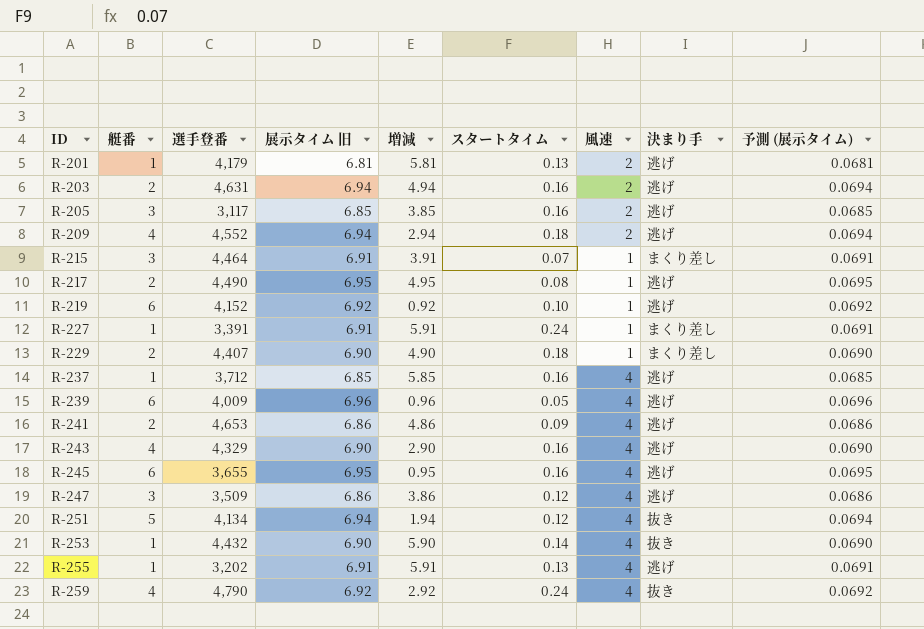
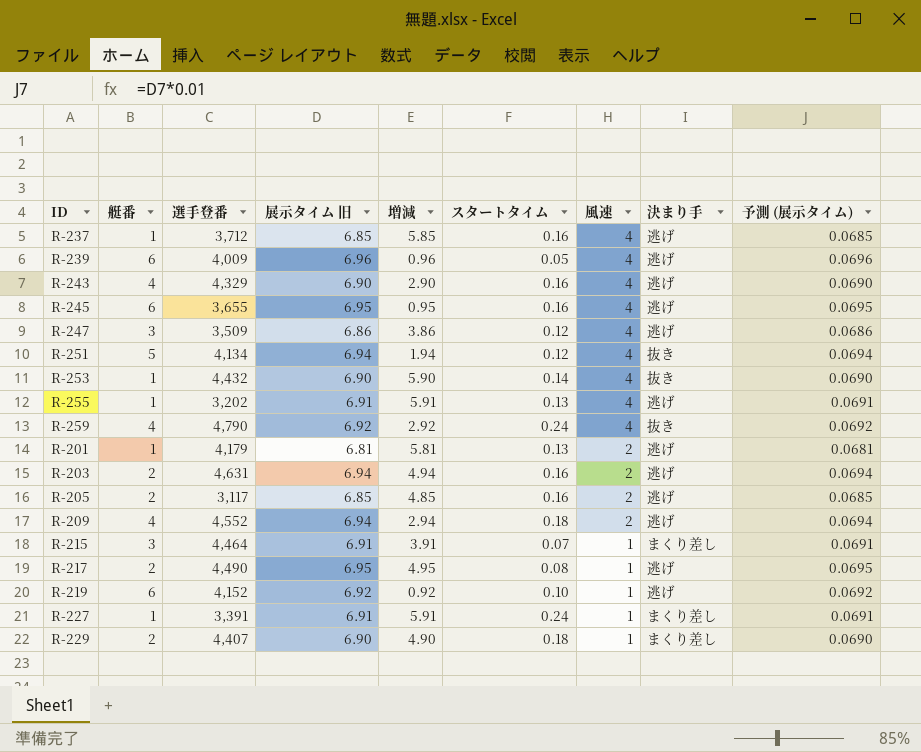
row order: ID ascending -> 風速 descending
row R-241: 2 | 4,653 | 6.86 | 4.86 | 0.09 | 4 | 逃げ | 0.0686 -> none
R-205 | 艇番: 3 -> 2
R-205 | 増減: 3.85 -> 4.85

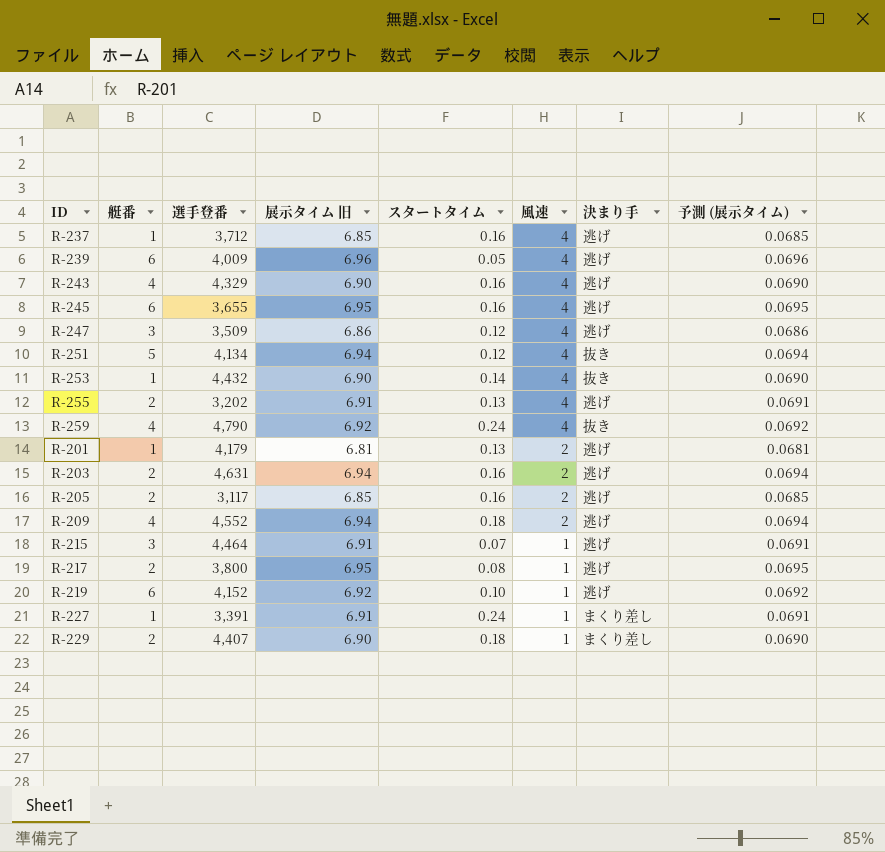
column 増減 | formula: [展示タイム 旧] - [艇番] -> none
R-255 | 艇番: 1 -> 2
R-215 | 決まり手: まくり差し -> 逃げ
R-217 | 選手登番: 4,490 -> 3,800

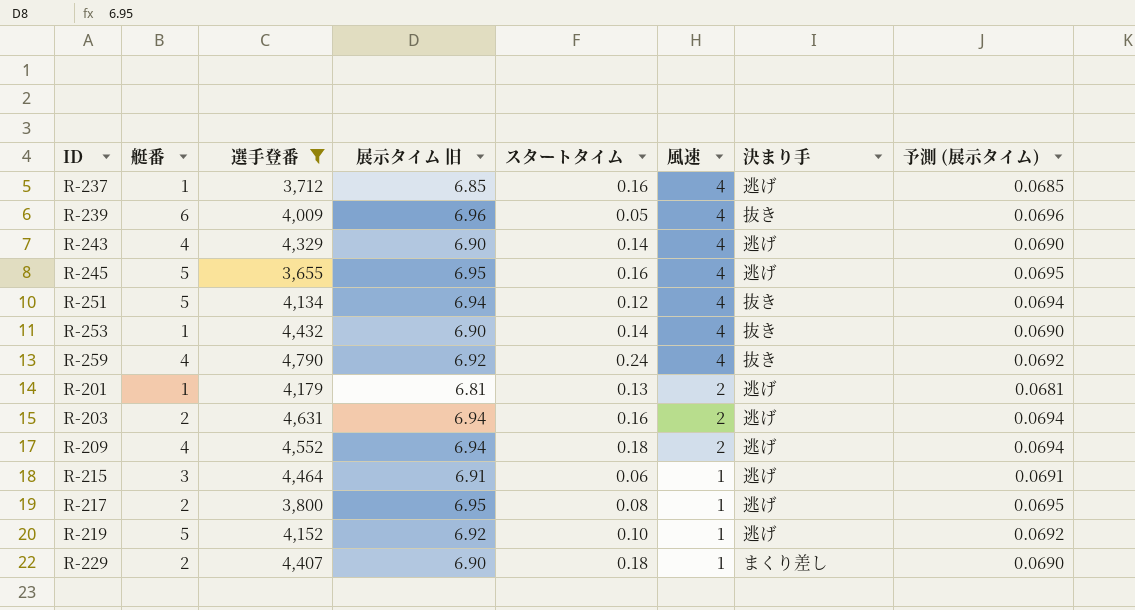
filter: none -> 選手登番 >= 3,655
R-239 | 決まり手: 逃げ -> 抜き
R-243 | スタートタイム: 0.16 -> 0.14
R-245 | 艇番: 6 -> 5
R-215 | スタートタイム: 0.07 -> 0.06
R-219 | 艇番: 6 -> 5

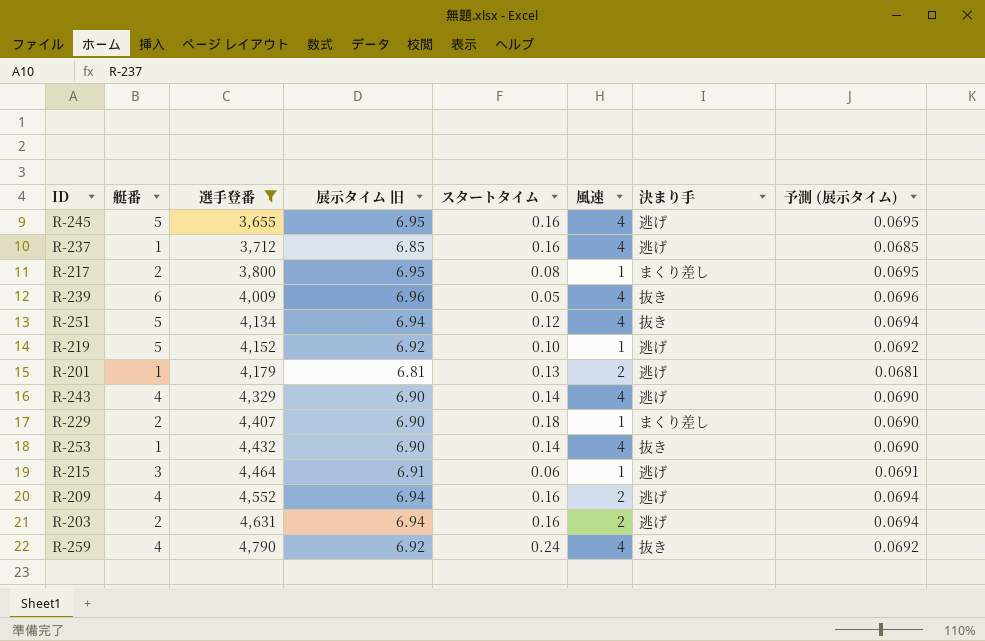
row order: 風速 descending -> 選手登番 ascending
R-217 | 決まり手: 逃げ -> まくり差し
R-209 | スタートタイム: 0.18 -> 0.16

